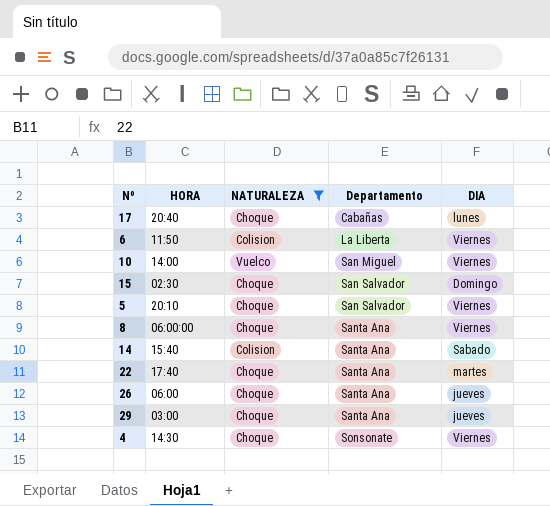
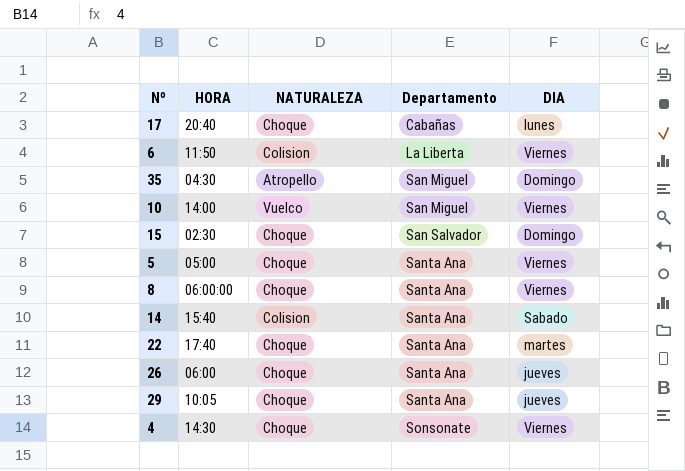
filter: NATURALEZA != Atropello -> none
5 | HORA: 20:10 -> 05:00
5 | Departamento: San Salvador -> Santa Ana
29 | HORA: 03:00 -> 10:05

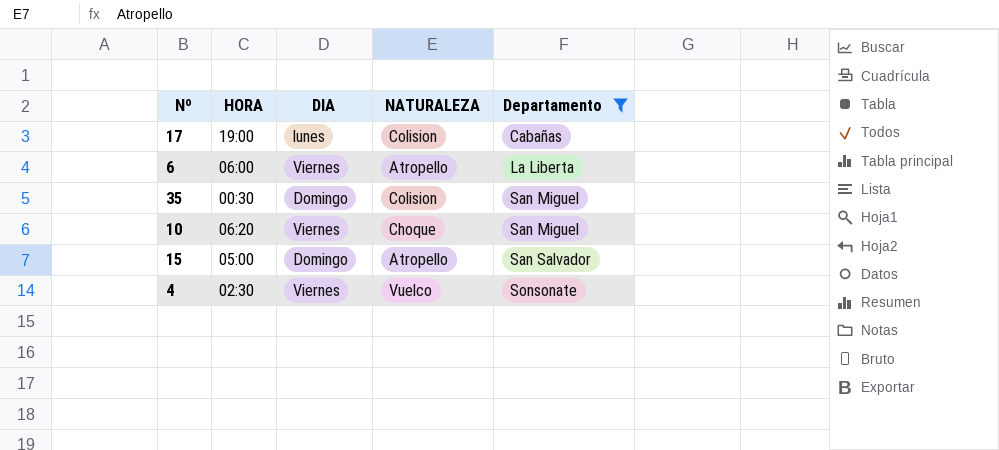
filter: none -> Departamento != Santa Ana
column DIA | position: 5 -> 3
17 | HORA: 20:40 -> 19:00
17 | NATURALEZA: Choque -> Colision
6 | HORA: 11:50 -> 06:00
6 | NATURALEZA: Colision -> Atropello
35 | HORA: 04:30 -> 00:30
35 | NATURALEZA: Atropello -> Colision
10 | HORA: 14:00 -> 06:20
10 | NATURALEZA: Vuelco -> Choque
15 | HORA: 02:30 -> 05:00
15 | NATURALEZA: Choque -> Atropello
4 | HORA: 14:30 -> 02:30
4 | NATURALEZA: Choque -> Vuelco

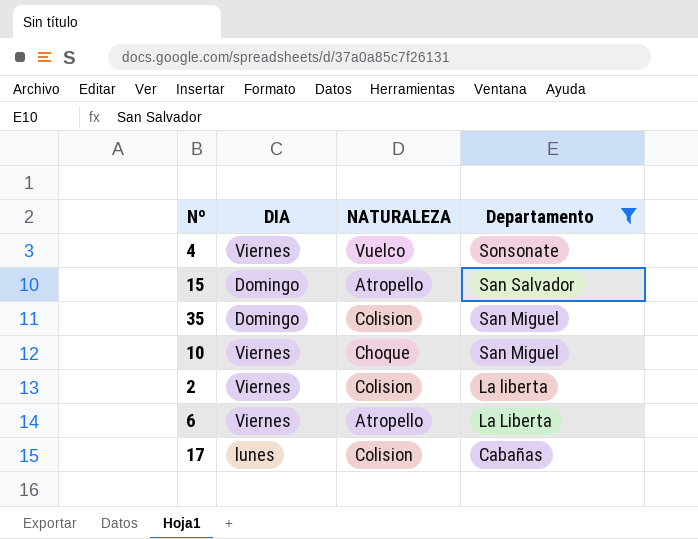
row order: Departamento ascending -> Departamento descending
column HORA | position: 2 -> none
row 2: none -> Viernes | Colision | La liberta

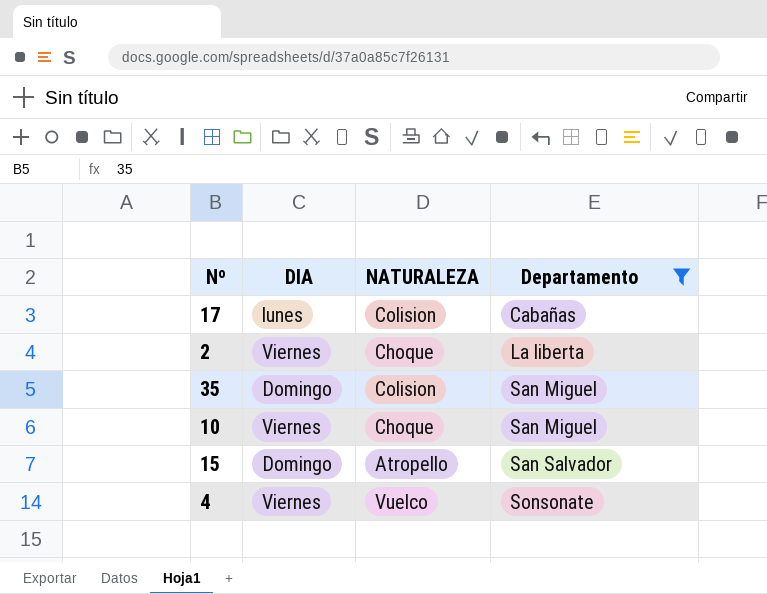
row order: Departamento descending -> Departamento ascending
row 6: Viernes | Atropello | La Liberta -> none
2 | NATURALEZA: Colision -> Choque

